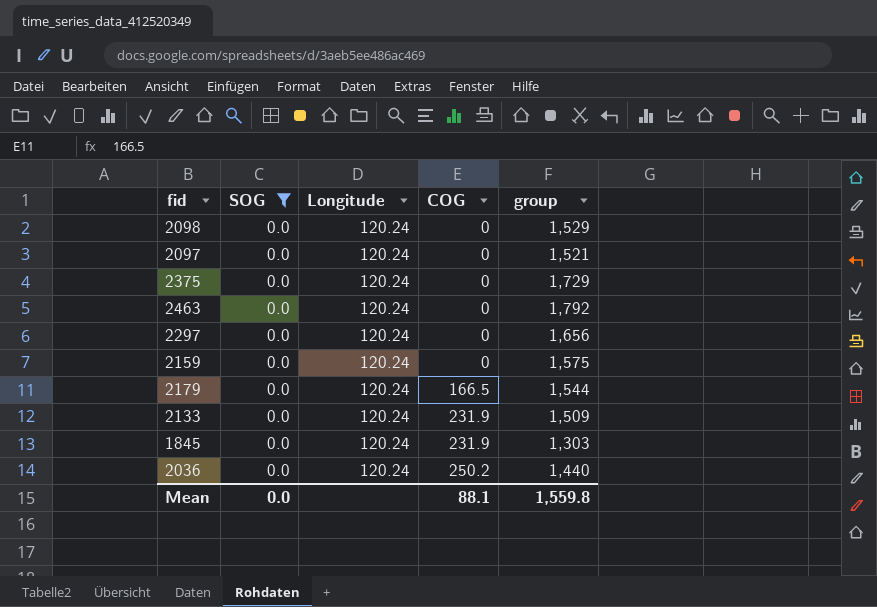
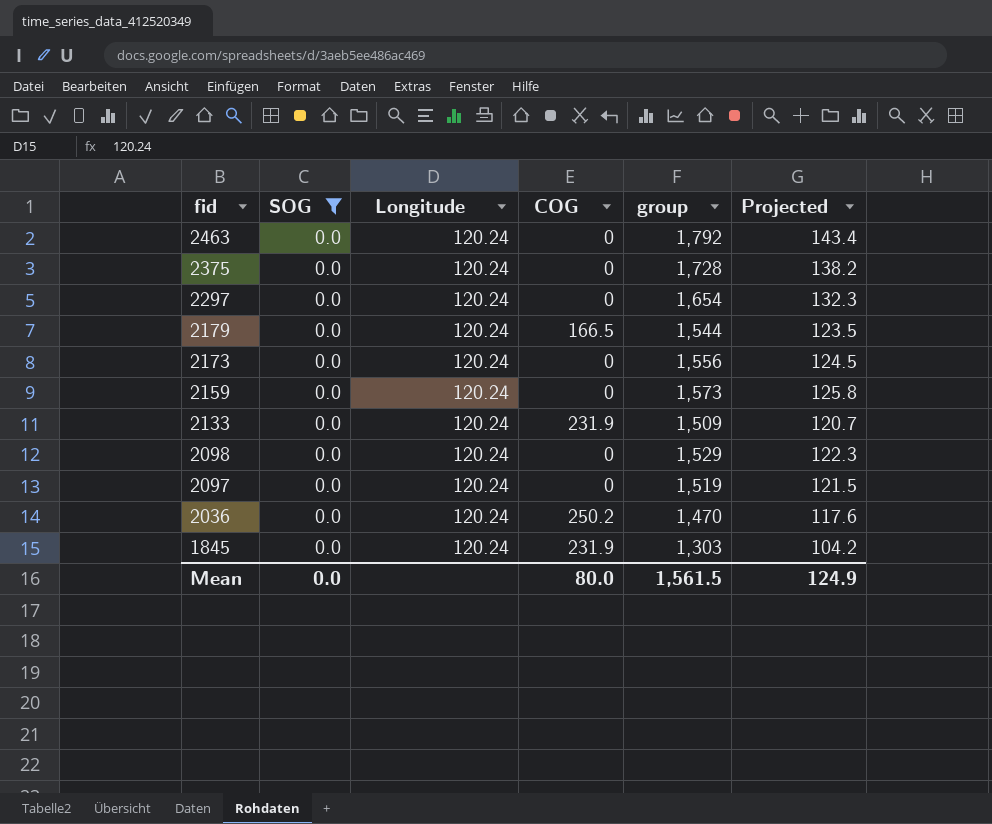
row order: COG ascending -> fid descending
column Projected | formula: none -> [group] * 0.08
2375 | group: 1,729 -> 1,728
2297 | group: 1,656 -> 1,654
row 2173: none -> 0.0 | 120.24 | 0 | 1,556 | 124.5
2159 | group: 1,575 -> 1,573
2097 | group: 1,521 -> 1,519
2036 | group: 1,440 -> 1,470
Mean | COG: 88.1 -> 80.0
Mean | group: 1,559.8 -> 1,561.5

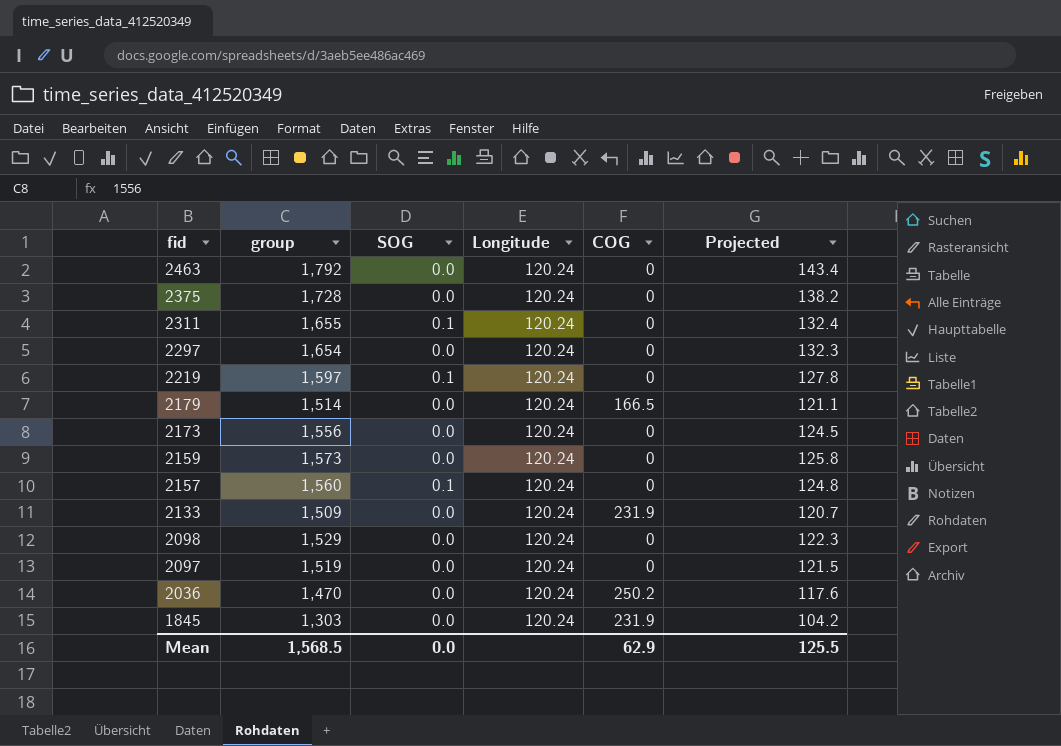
filter: SOG = 0.0 -> none
column group | position: 5 -> 2
2179 | group: 1,544 -> 1,514
2179 | Projected: 123.5 -> 121.1
Mean | group: 1,561.5 -> 1,568.5
Mean | COG: 80.0 -> 62.9
Mean | Projected: 124.9 -> 125.5

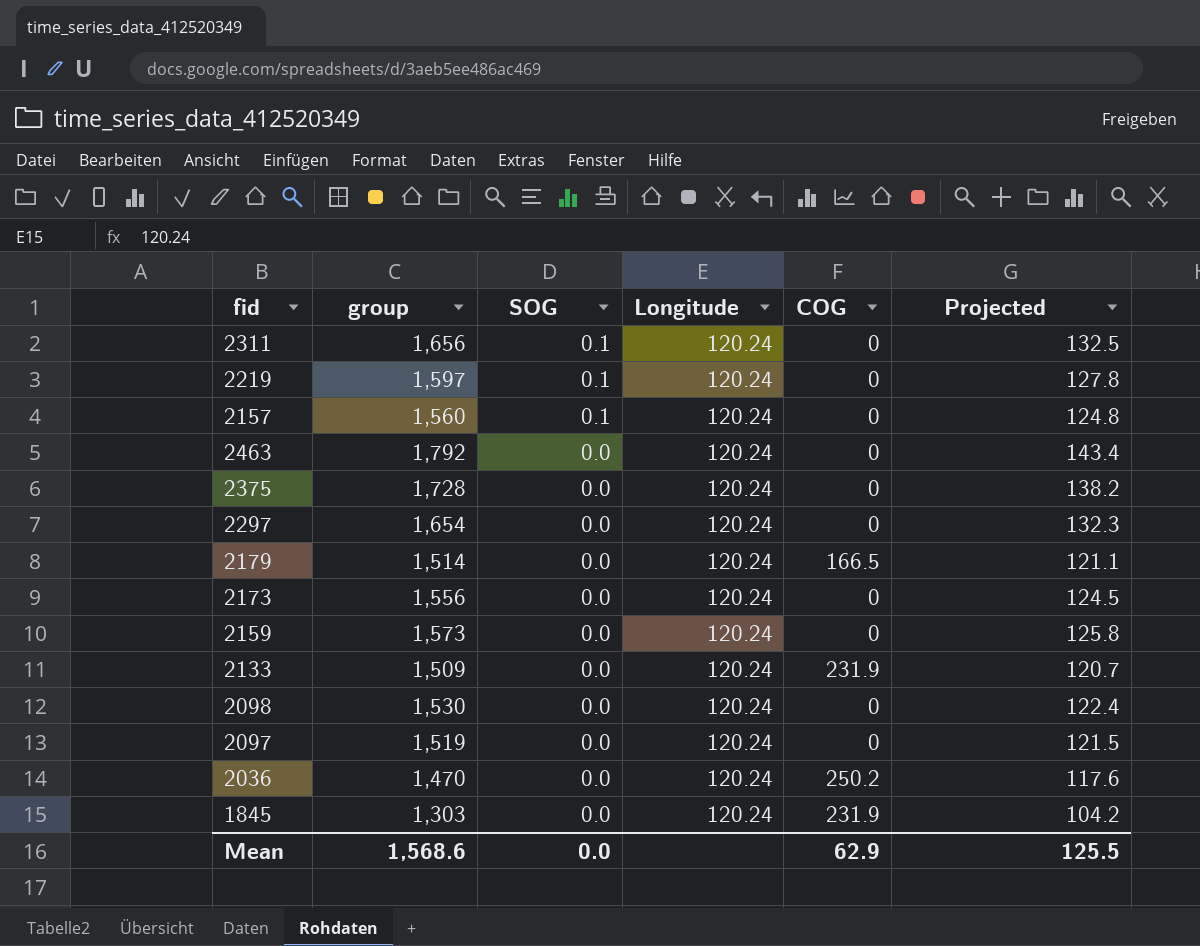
row order: fid descending -> SOG descending
2311 | group: 1,655 -> 1,656
2311 | Projected: 132.4 -> 132.5
2098 | group: 1,529 -> 1,530
2098 | Projected: 122.3 -> 122.4
Mean | group: 1,568.5 -> 1,568.6

